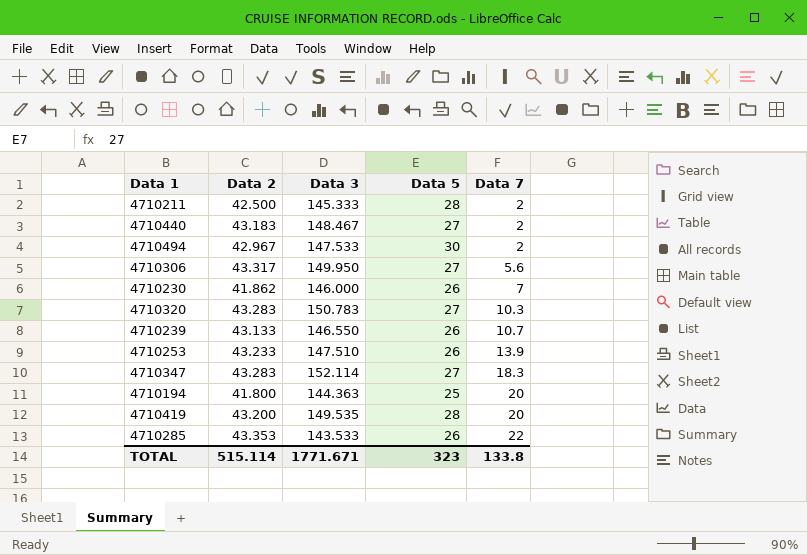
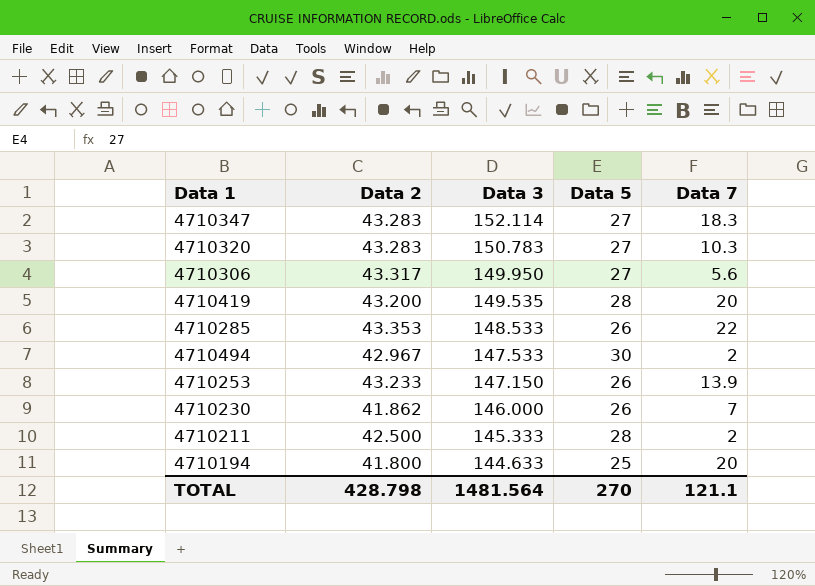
row order: Data 7 ascending -> Data 3 descending
row 4710440: 43.183 | 148.467 | 27 | 2 -> none
row 4710239: 43.133 | 146.550 | 26 | 10.7 -> none
4710285 | Data 3: 143.533 -> 148.533
4710253 | Data 3: 147.510 -> 147.150
4710194 | Data 3: 144.363 -> 144.633
TOTAL | Data 2: 515.114 -> 428.798
TOTAL | Data 3: 1771.671 -> 1481.564
TOTAL | Data 5: 323 -> 270
TOTAL | Data 7: 133.8 -> 121.1

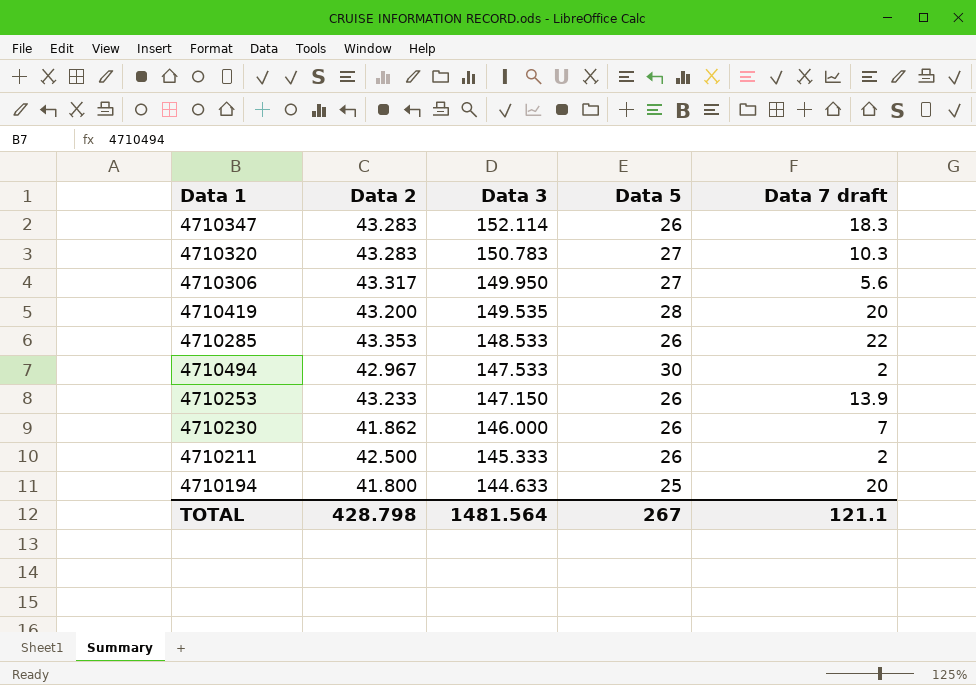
column name: Data 7 -> Data 7 draft
4710347 | Data 5: 27 -> 26
4710211 | Data 5: 28 -> 26
TOTAL | Data 5: 270 -> 267

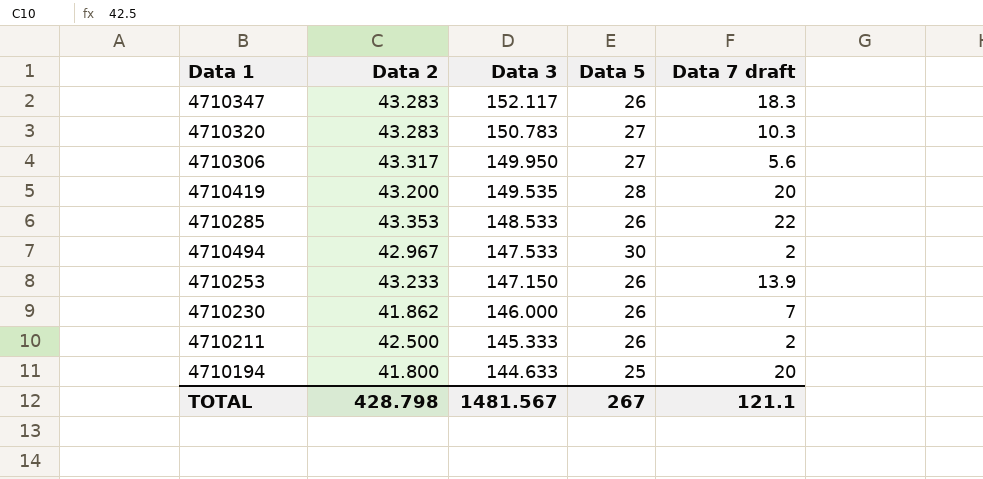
4710347 | Data 3: 152.114 -> 152.117
TOTAL | Data 3: 1481.564 -> 1481.567

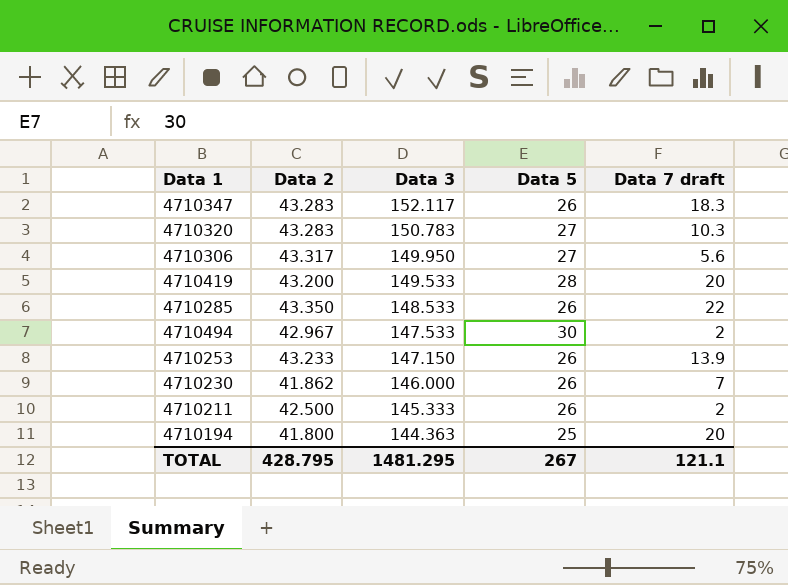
4710419 | Data 3: 149.535 -> 149.533
4710285 | Data 2: 43.353 -> 43.350
4710194 | Data 3: 144.633 -> 144.363
TOTAL | Data 2: 428.798 -> 428.795
TOTAL | Data 3: 1481.567 -> 1481.295

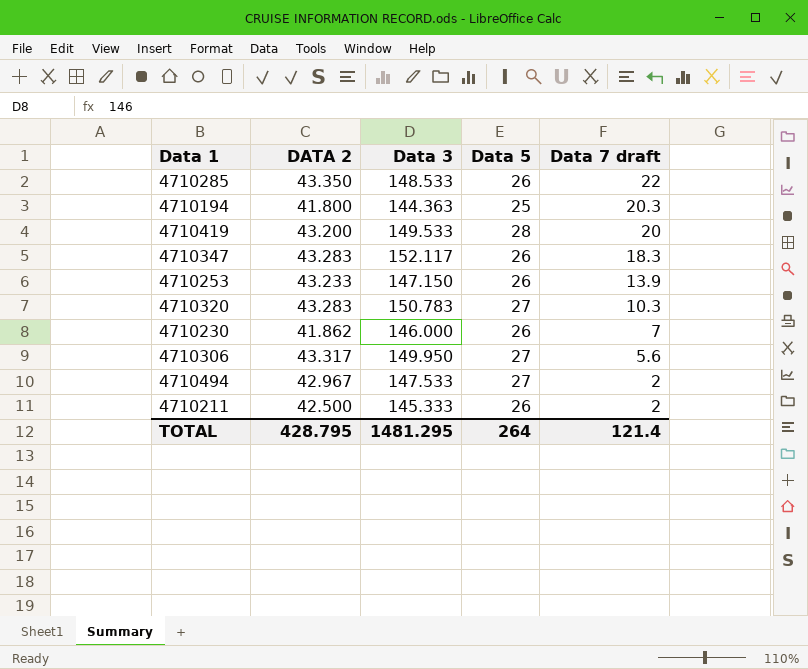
row order: Data 3 descending -> Data 7 draft descending
column name: Data 2 -> DATA 2
4710194 | Data 7 draft: 20 -> 20.3
4710494 | Data 5: 30 -> 27
TOTAL | Data 5: 267 -> 264
TOTAL | Data 7 draft: 121.1 -> 121.4

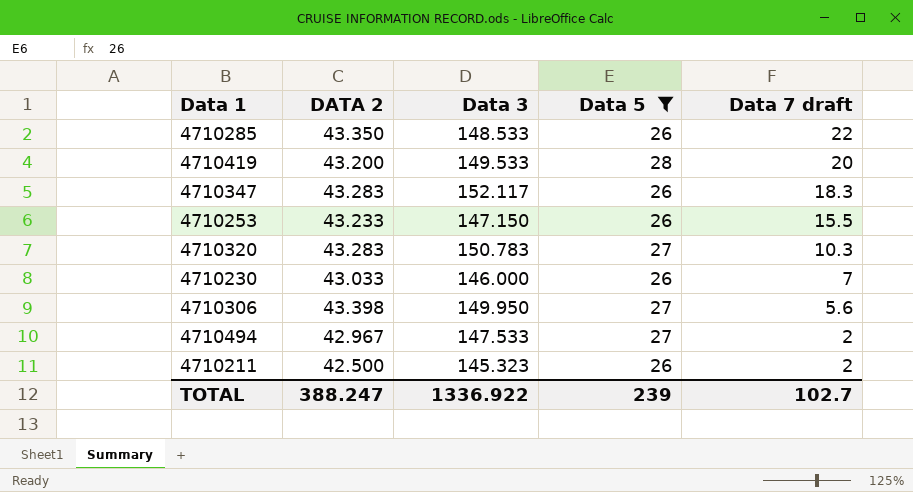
filter: none -> Data 5 != 25
4710253 | Data 7 draft: 13.9 -> 15.5
4710230 | DATA 2: 41.862 -> 43.033
4710306 | DATA 2: 43.317 -> 43.398
4710211 | Data 3: 145.333 -> 145.323
TOTAL | DATA 2: 428.795 -> 388.247
TOTAL | Data 3: 1481.295 -> 1336.922
TOTAL | Data 5: 264 -> 239
TOTAL | Data 7 draft: 121.4 -> 102.7

